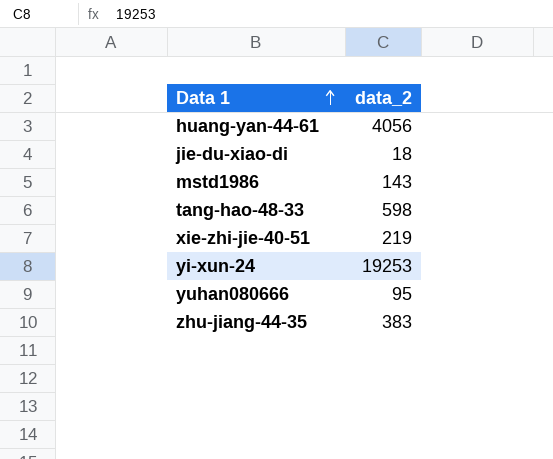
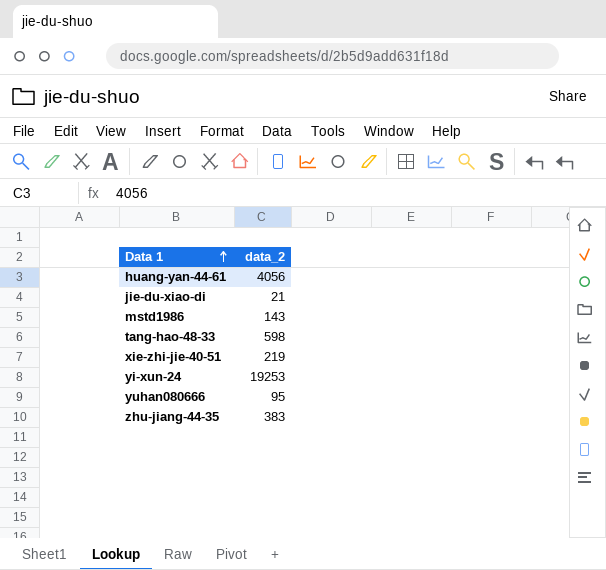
jie-du-xiao-di | data_2: 18 -> 21

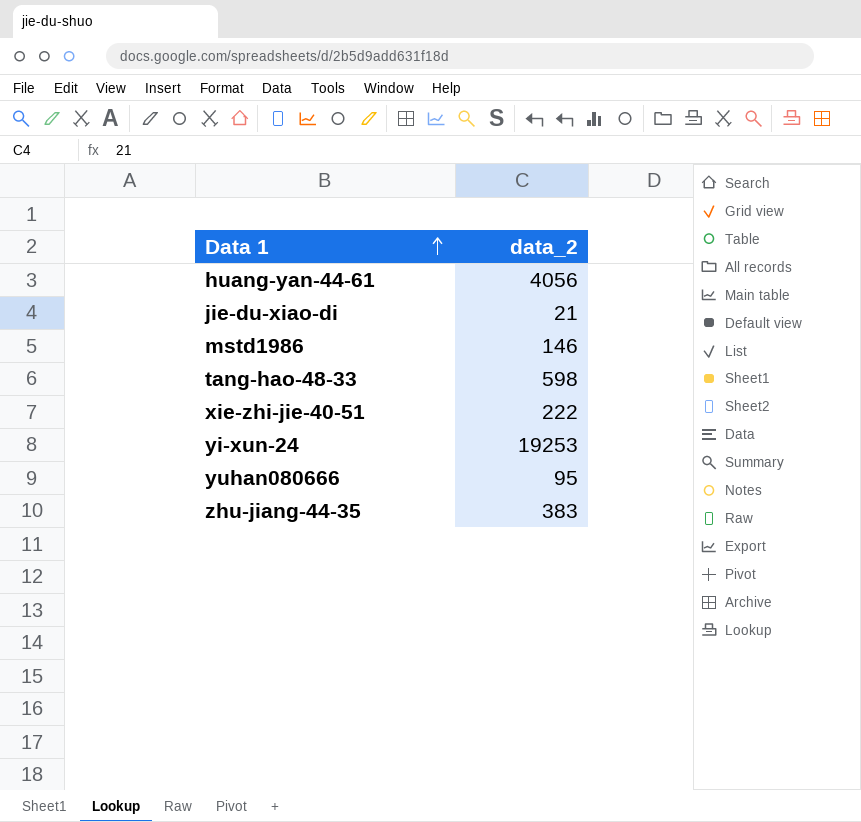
mstd1986 | data_2: 143 -> 146
xie-zhi-jie-40-51 | data_2: 219 -> 222

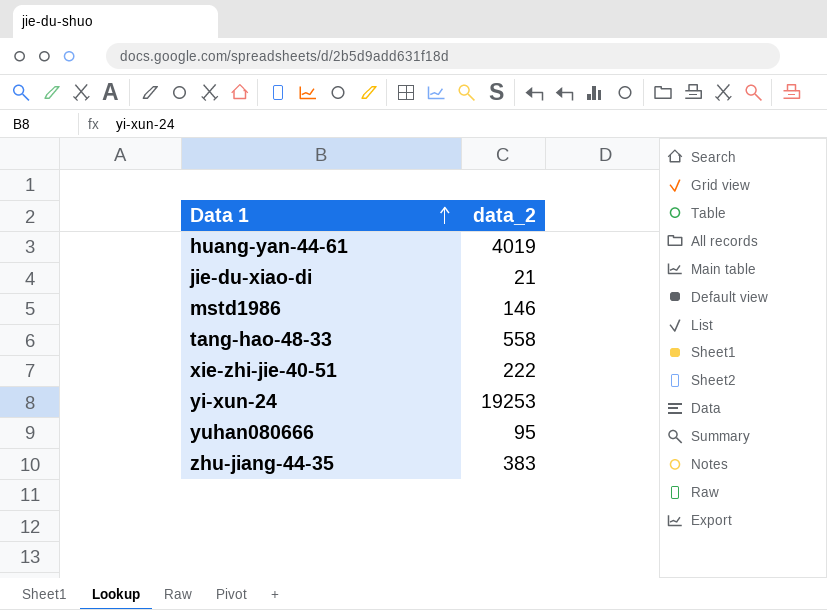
huang-yan-44-61 | data_2: 4056 -> 4019
tang-hao-48-33 | data_2: 598 -> 558

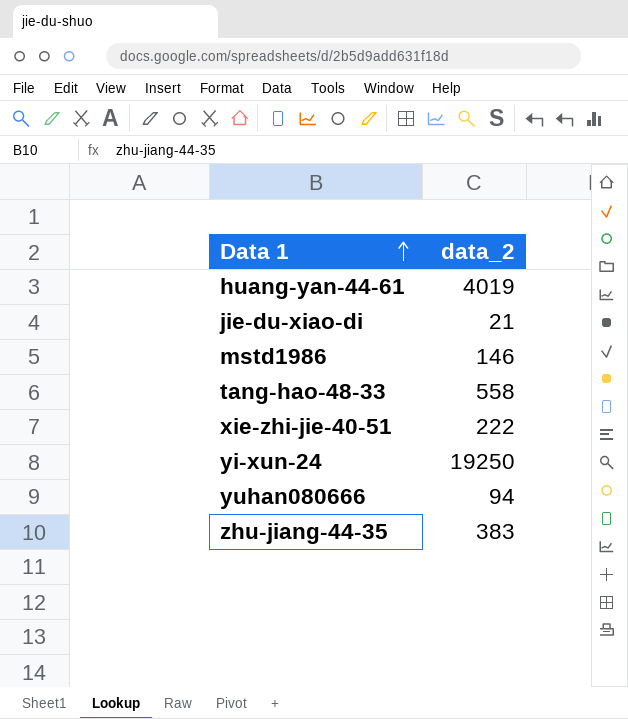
yi-xun-24 | data_2: 19253 -> 19250
yuhan080666 | data_2: 95 -> 94

